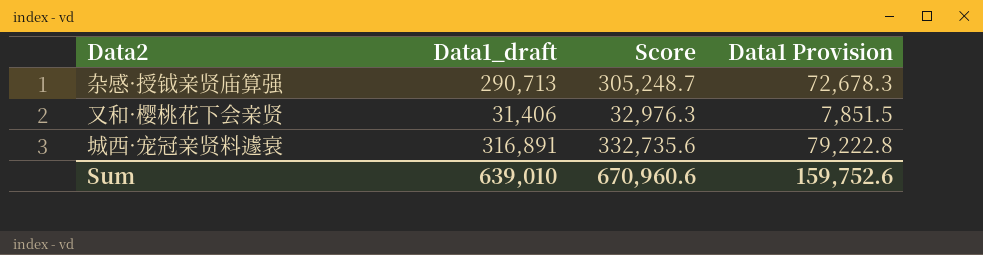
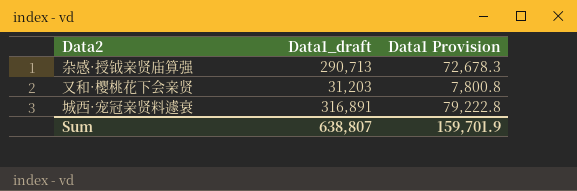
column Score | formula: [Data1_draft] * 1.05 -> none
又和·樱桃花下会亲贤 | Data1_draft: 31,406 -> 31,203
又和·樱桃花下会亲贤 | Data1 Provision: 7,851.5 -> 7,800.8
Sum | Data1_draft: 639,010 -> 638,807
Sum | Data1 Provision: 159,752.6 -> 159,701.9

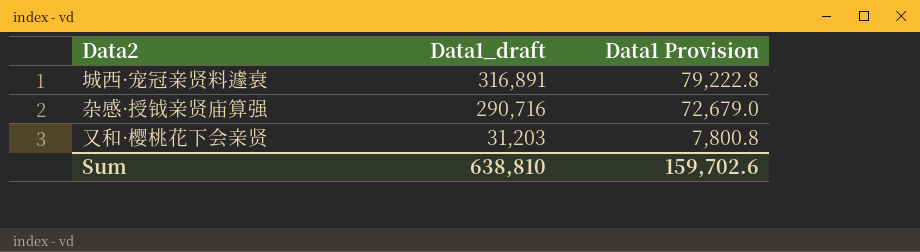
row order: none -> Data1_draft descending
杂感·授钺亲贤庙算强 | Data1_draft: 290,713 -> 290,716
杂感·授钺亲贤庙算强 | Data1 Provision: 72,678.3 -> 72,679.0
Sum | Data1_draft: 638,807 -> 638,810
Sum | Data1 Provision: 159,701.9 -> 159,702.6

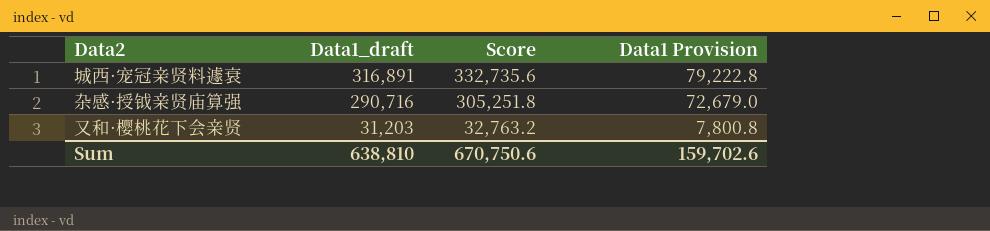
column Score | formula: none -> [Data1_draft] * 1.05

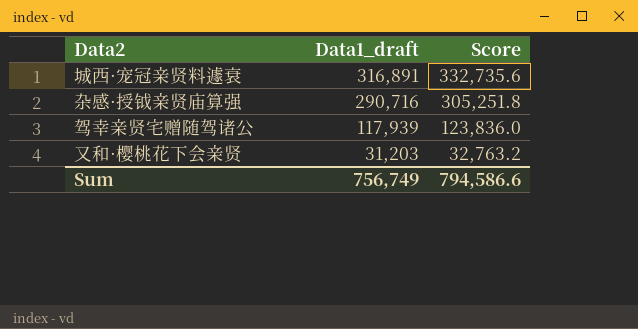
column Data1 Provision | formula: [Data1_draft] * 0.25 -> none
row 驾幸亲贤宅赠随驾诸公: none -> 117,939 | 123,836.0
Sum | Data1_draft: 638,810 -> 756,749
Sum | Score: 670,750.6 -> 794,586.6

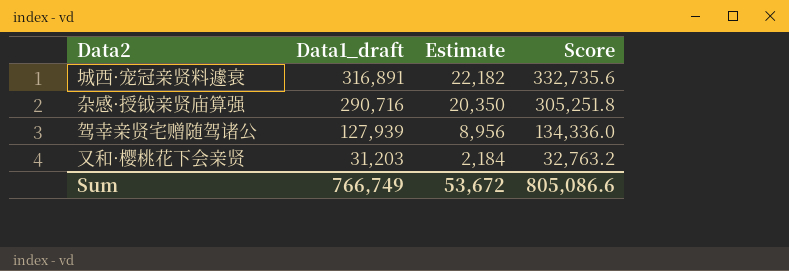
column Estimate | formula: none -> [Data1_draft] * 0.07
驾幸亲贤宅赠随驾诸公 | Data1_draft: 117,939 -> 127,939
驾幸亲贤宅赠随驾诸公 | Score: 123,836.0 -> 134,336.0
Sum | Data1_draft: 756,749 -> 766,749
Sum | Score: 794,586.6 -> 805,086.6

